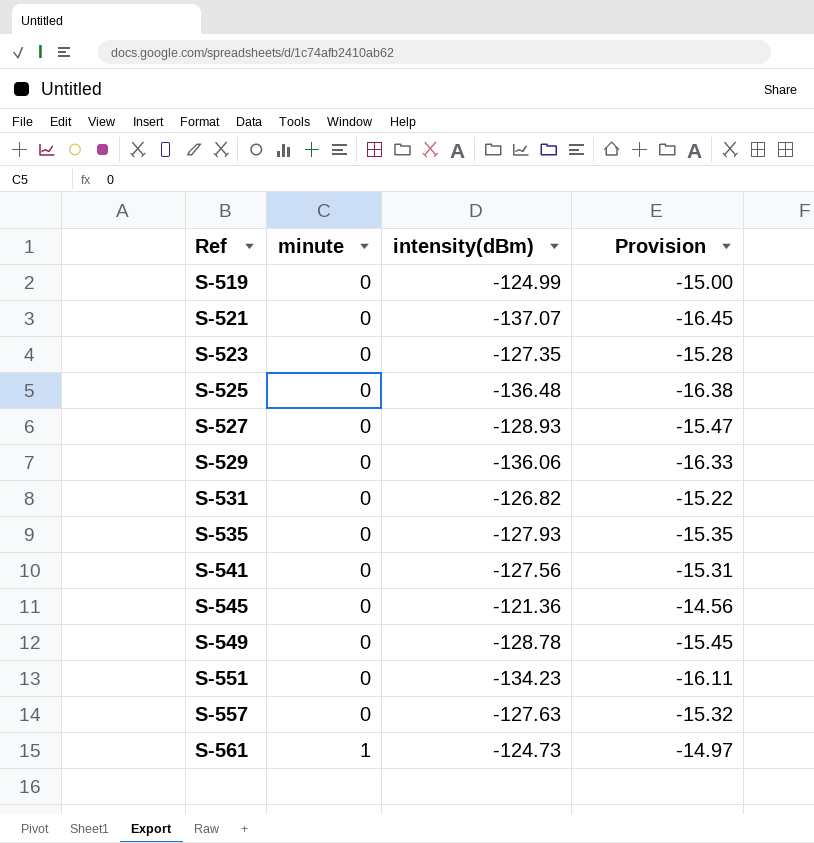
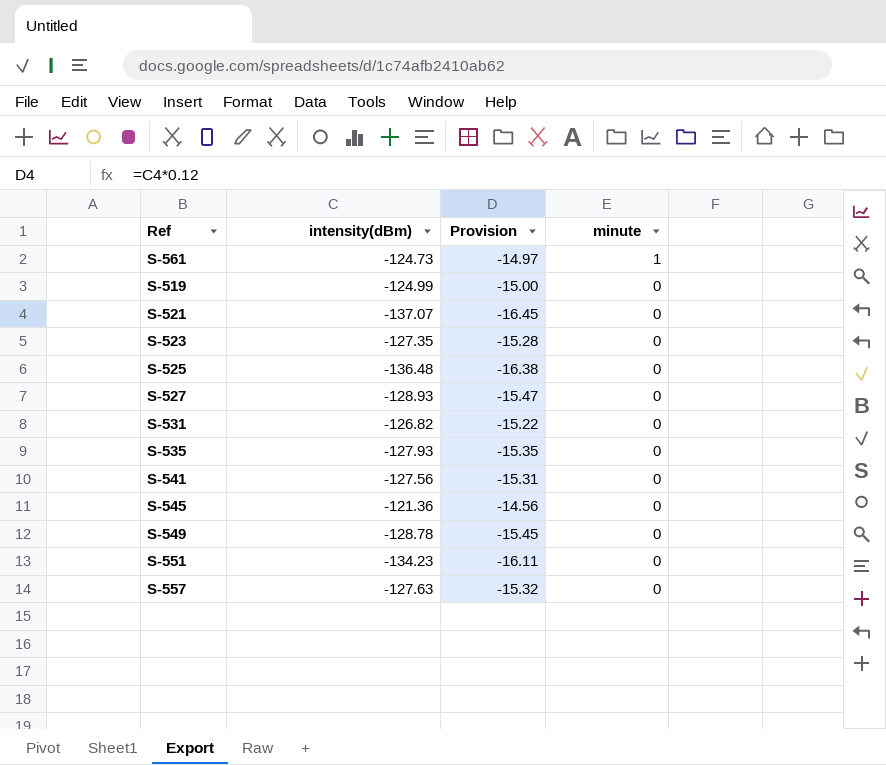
row order: Ref ascending -> minute descending
column minute | position: 2 -> 4
row S-529: 0 | -136.06 | -16.33 -> none

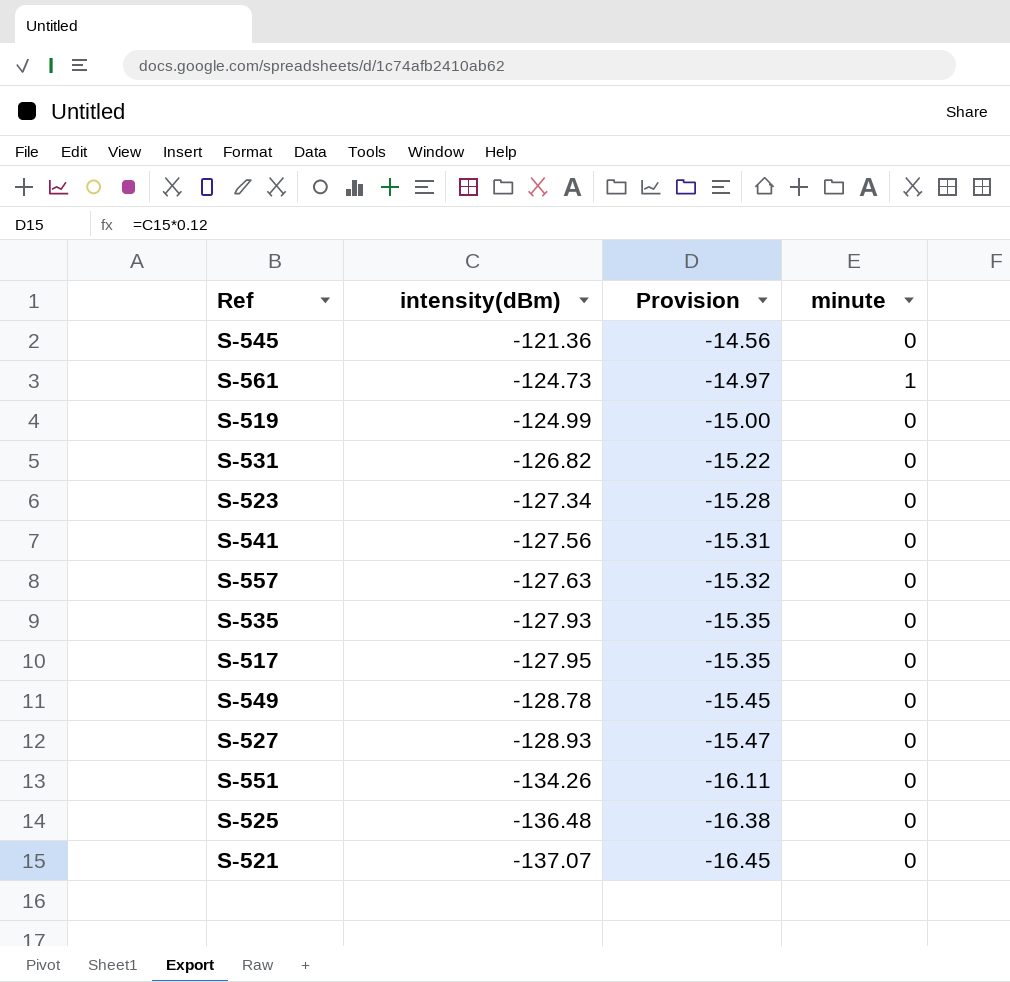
row order: minute descending -> intensity(dBm) descending
S-523 | intensity(dBm): -127.35 -> -127.34
row S-517: none -> -127.95 | -15.35 | 0
S-551 | intensity(dBm): -134.23 -> -134.26

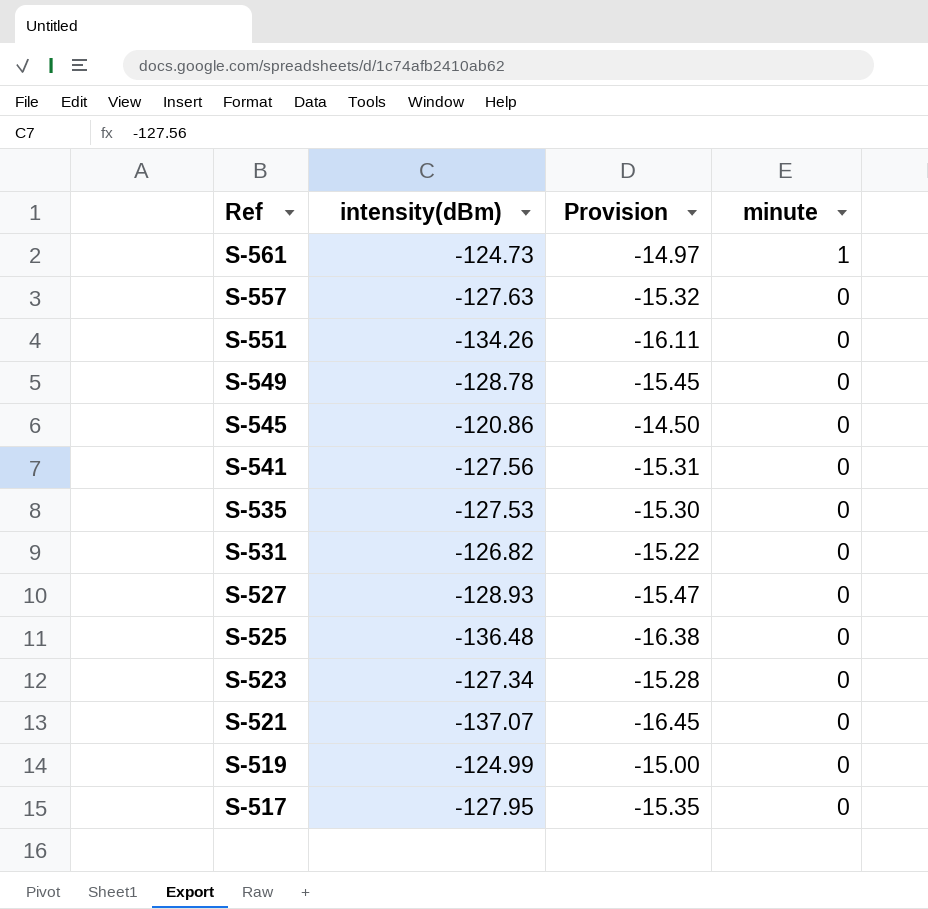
row order: intensity(dBm) descending -> Ref descending
S-545 | intensity(dBm): -121.36 -> -120.86
S-545 | Provision: -14.56 -> -14.50
S-535 | intensity(dBm): -127.93 -> -127.53
S-535 | Provision: -15.35 -> -15.30

